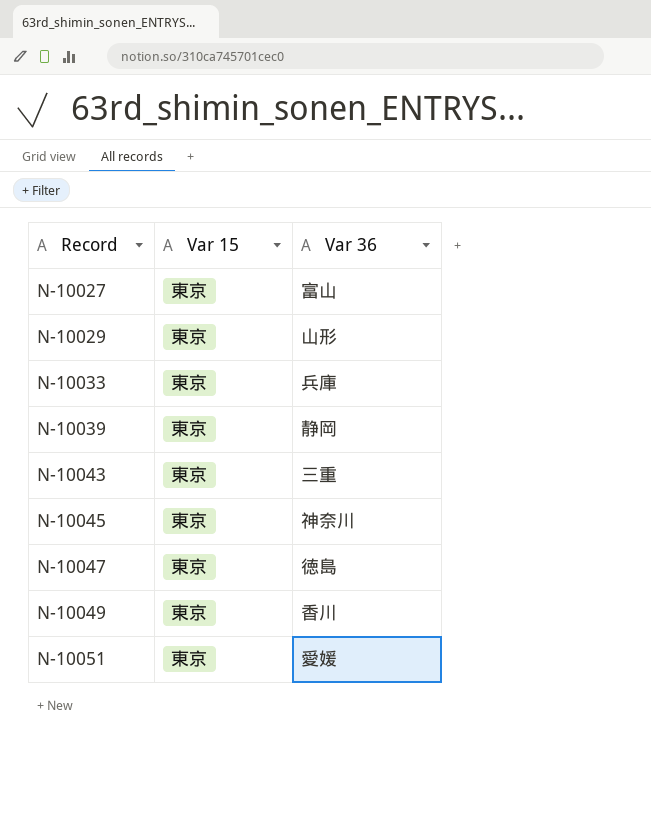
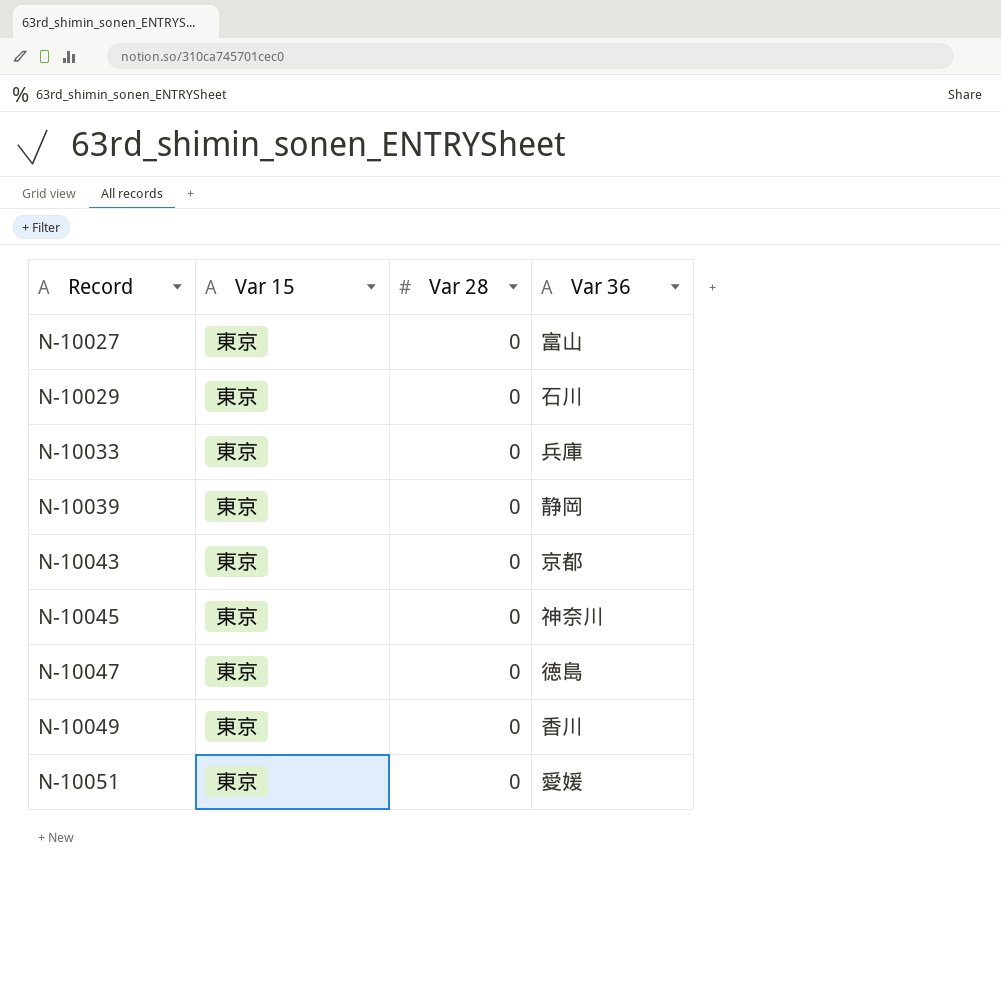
column Var 28 | position: none -> 3
N-10029 | Var 36: 山形 -> 石川
N-10043 | Var 36: 三重 -> 京都

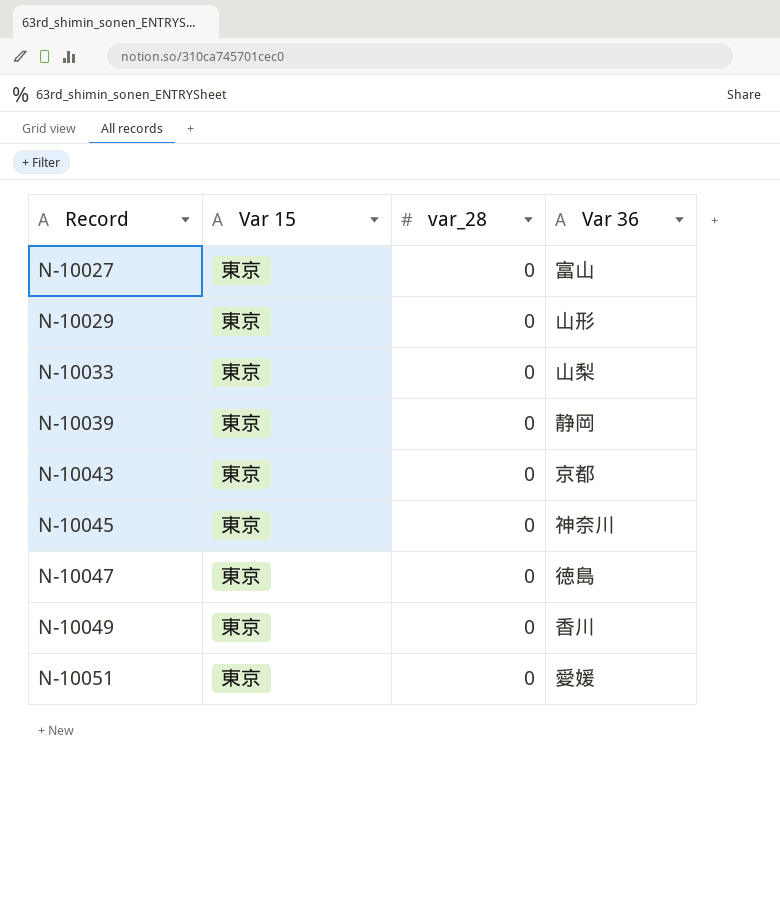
column name: Var 28 -> var_28
N-10029 | Var 36: 石川 -> 山形
N-10033 | Var 36: 兵庫 -> 山梨

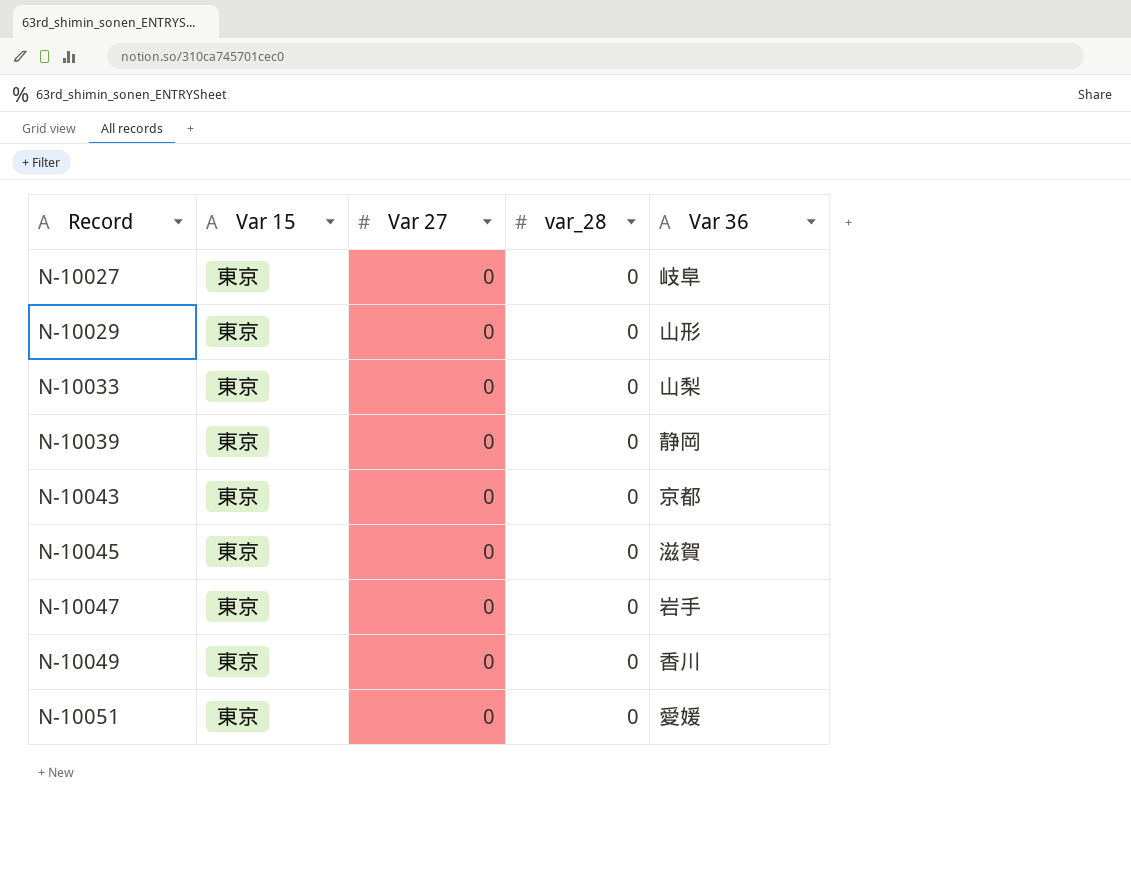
column Var 27 | position: none -> 3
N-10027 | Var 36: 富山 -> 岐阜
N-10045 | Var 36: 神奈川 -> 滋賀
N-10047 | Var 36: 徳島 -> 岩手

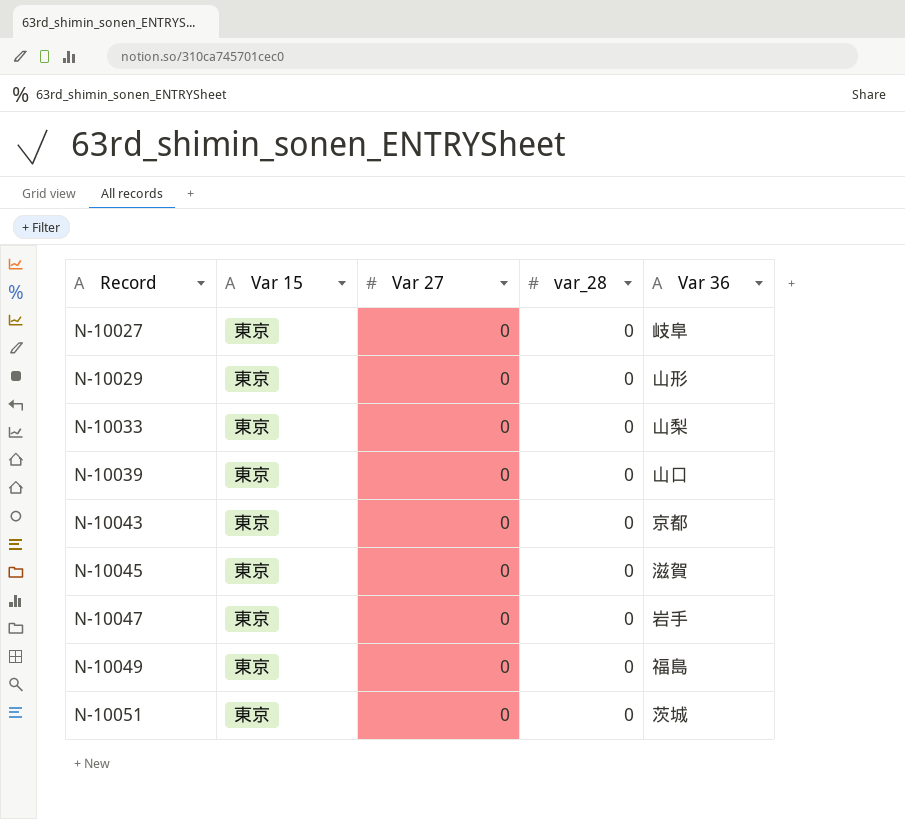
N-10039 | Var 36: 静岡 -> 山口
N-10049 | Var 36: 香川 -> 福島
N-10051 | Var 36: 愛媛 -> 茨城

